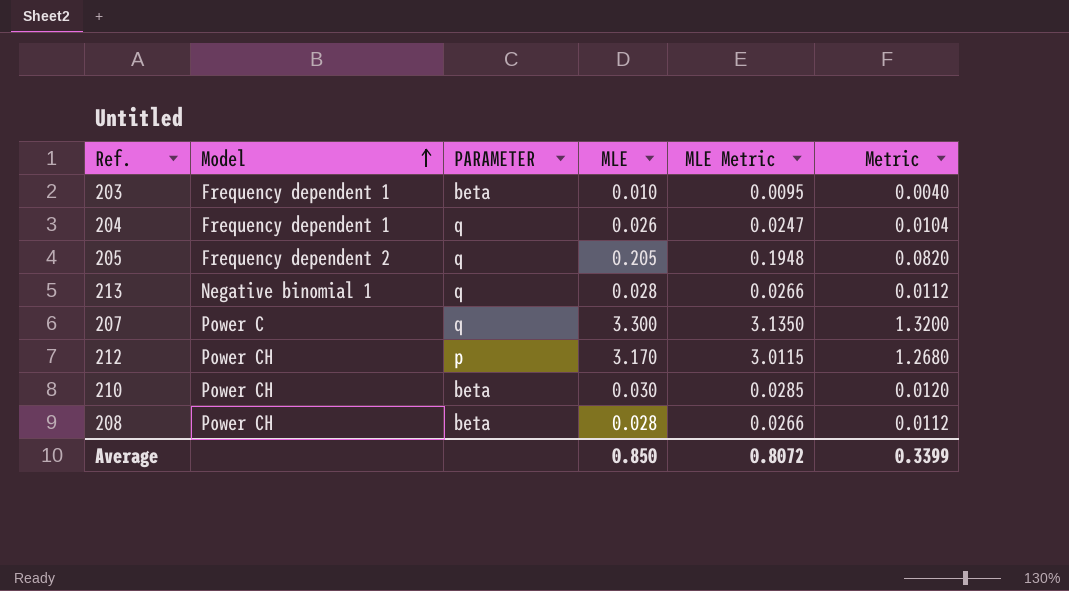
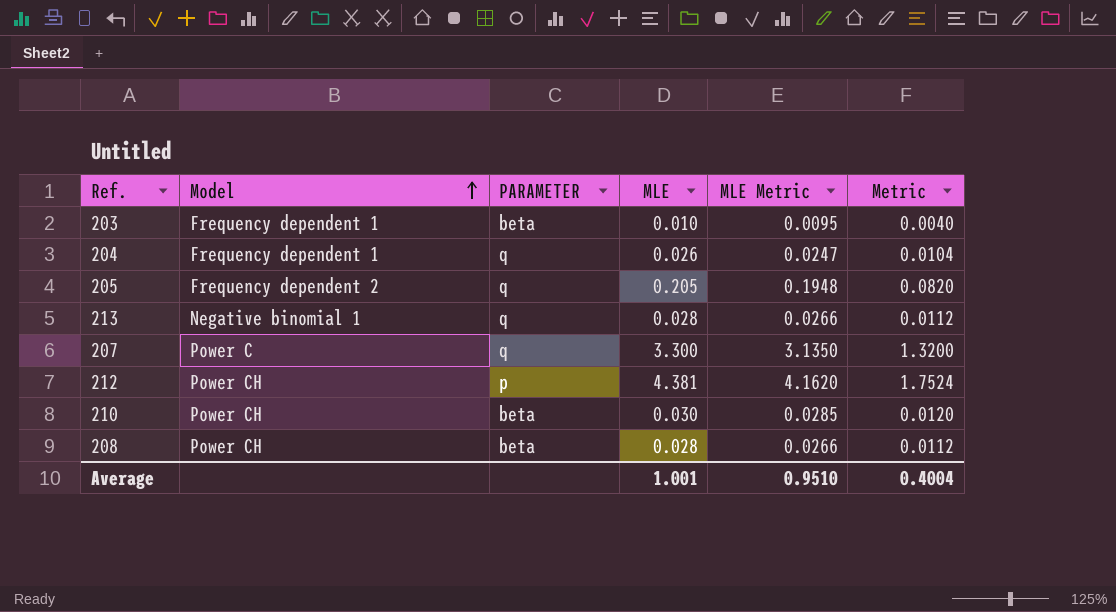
212 | MLE: 3.170 -> 4.381
212 | MLE Metric: 3.0115 -> 4.1620
212 | Metric: 1.2680 -> 1.7524
Average | MLE: 0.850 -> 1.001
Average | MLE Metric: 0.8072 -> 0.9510
Average | Metric: 0.3399 -> 0.4004

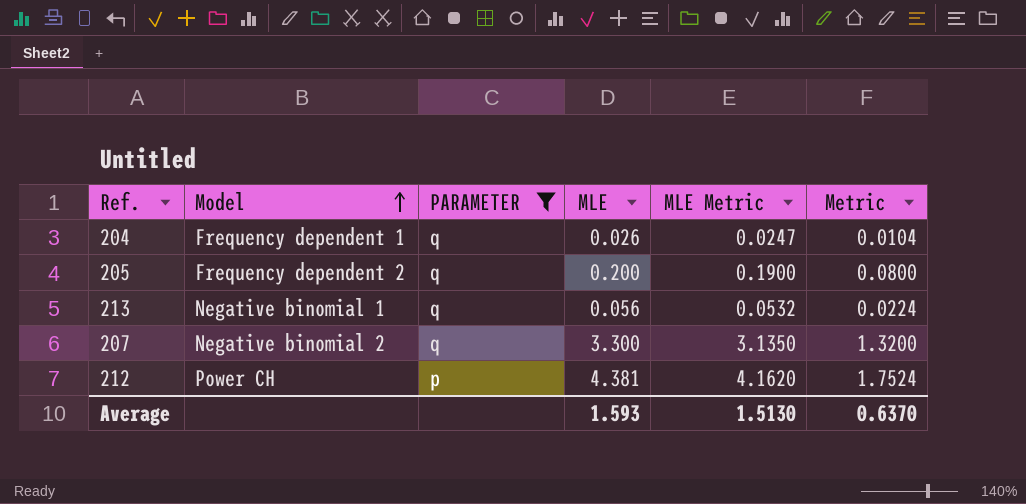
filter: none -> PARAMETER != beta
205 | MLE: 0.205 -> 0.200
205 | MLE Metric: 0.1948 -> 0.1900
205 | Metric: 0.0820 -> 0.0800
213 | MLE: 0.028 -> 0.056
213 | MLE Metric: 0.0266 -> 0.0532
213 | Metric: 0.0112 -> 0.0224
207 | Model: Power C -> Negative binomial 2
Average | MLE: 1.001 -> 1.593
Average | MLE Metric: 0.9510 -> 1.5130
Average | Metric: 0.4004 -> 0.6370

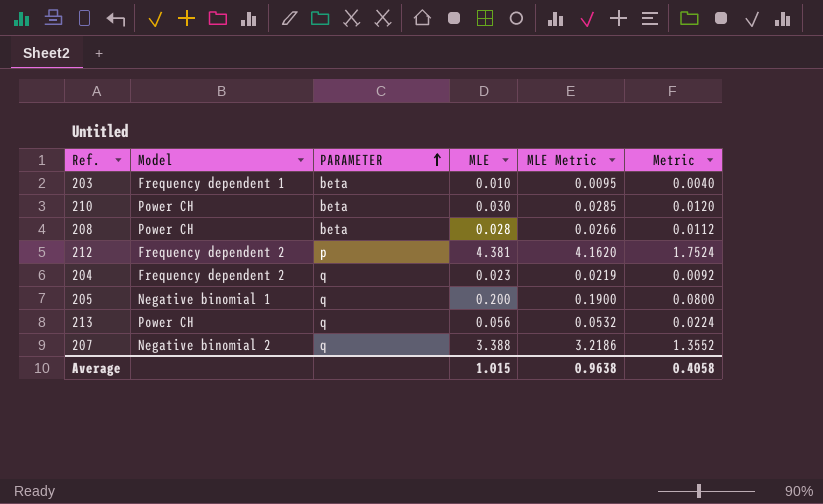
filter: PARAMETER != beta -> none
row order: Model ascending -> PARAMETER ascending
212 | Model: Power CH -> Frequency dependent 2
204 | Model: Frequency dependent 1 -> Frequency dependent 2
204 | MLE: 0.026 -> 0.023
204 | MLE Metric: 0.0247 -> 0.0219
204 | Metric: 0.0104 -> 0.0092
205 | Model: Frequency dependent 2 -> Negative binomial 1
213 | Model: Negative binomial 1 -> Power CH
207 | MLE: 3.300 -> 3.388
207 | MLE Metric: 3.1350 -> 3.2186
207 | Metric: 1.3200 -> 1.3552
Average | MLE: 1.593 -> 1.015
Average | MLE Metric: 1.5130 -> 0.9638
Average | Metric: 0.6370 -> 0.4058

